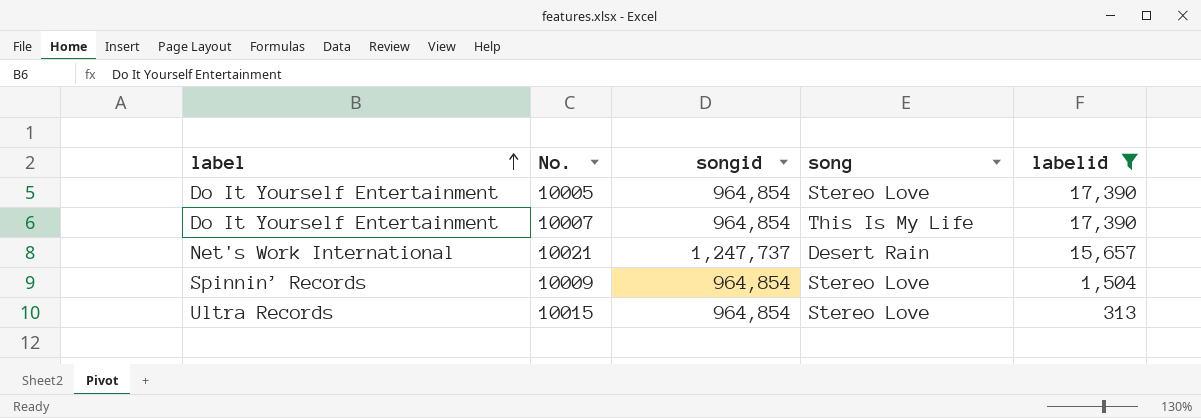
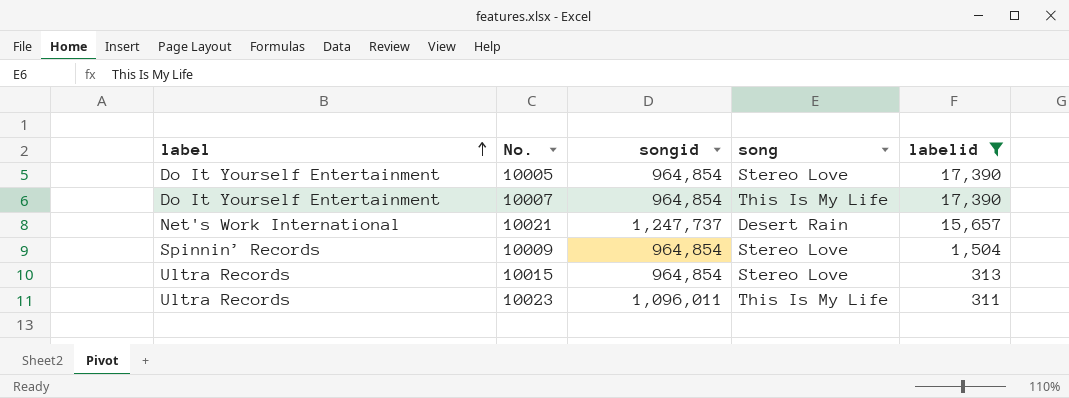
row 10023: none -> Ultra Records | 1,096,011 | This Is My Life | 311

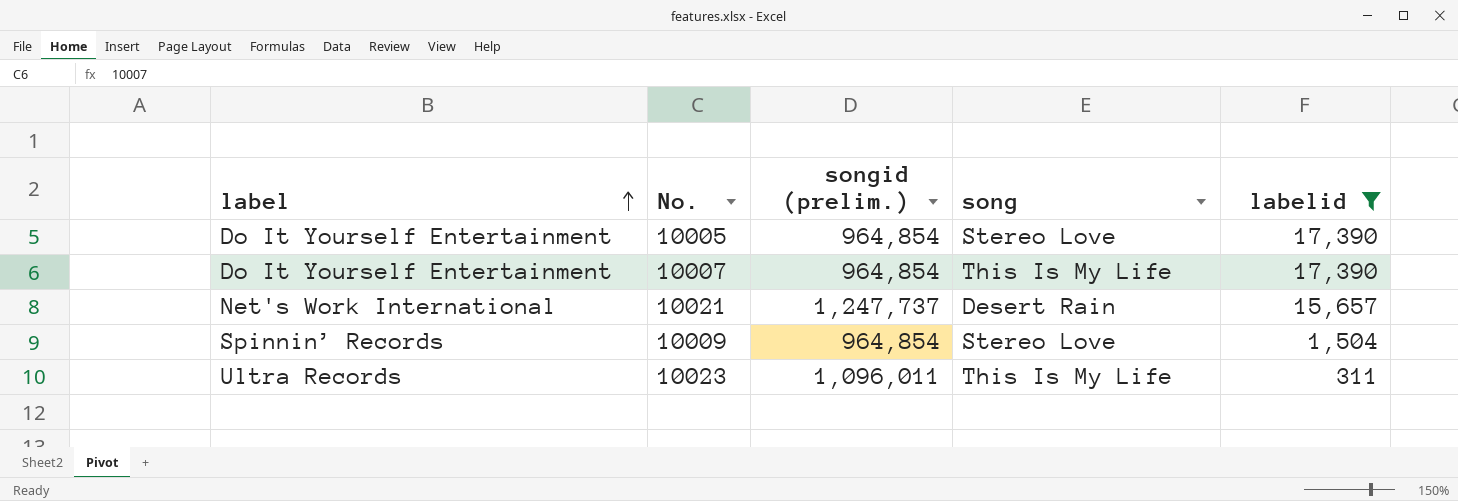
column name: songid -> songid (prelim.)
row 10015: Ultra Records | 964,854 | Stereo Love | 313 -> none

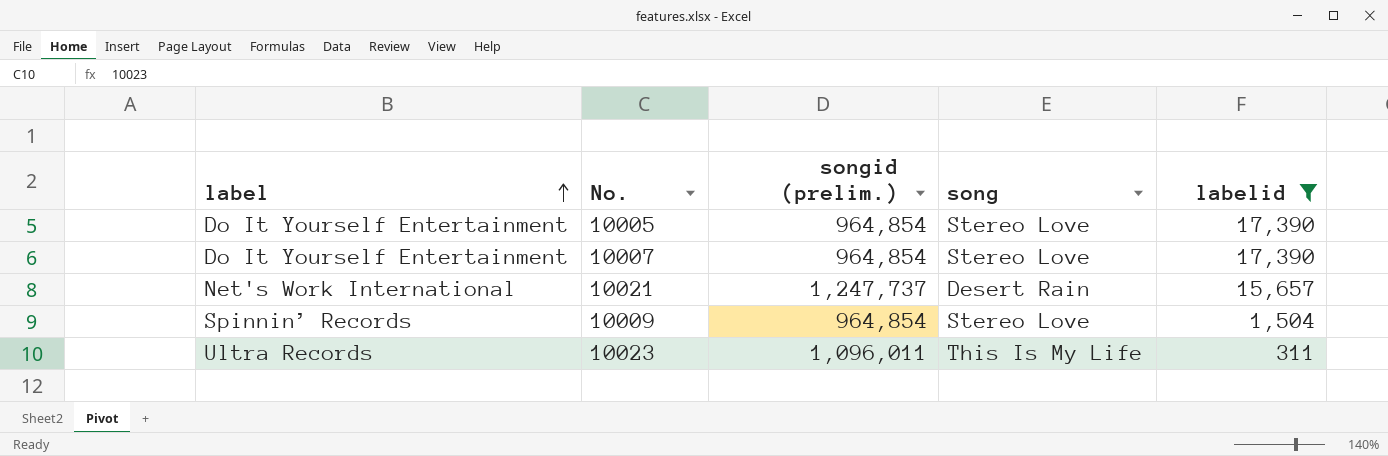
10007 | song: This Is My Life -> Stereo Love

